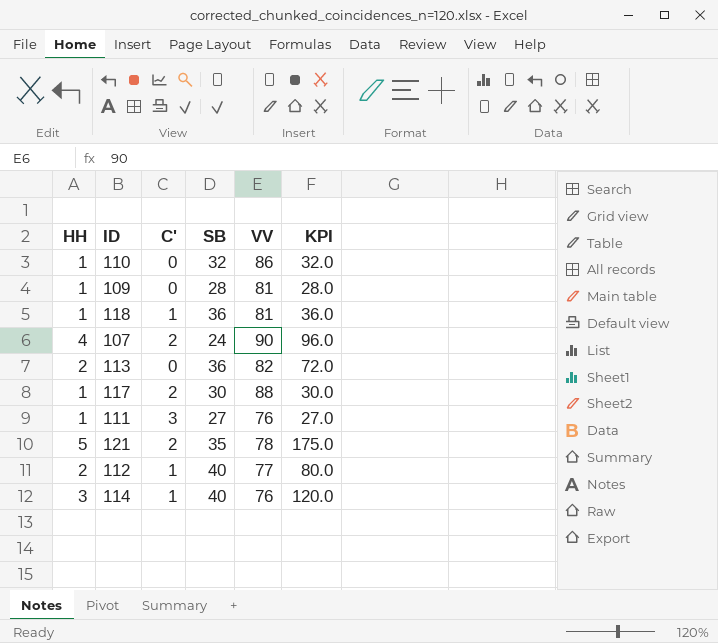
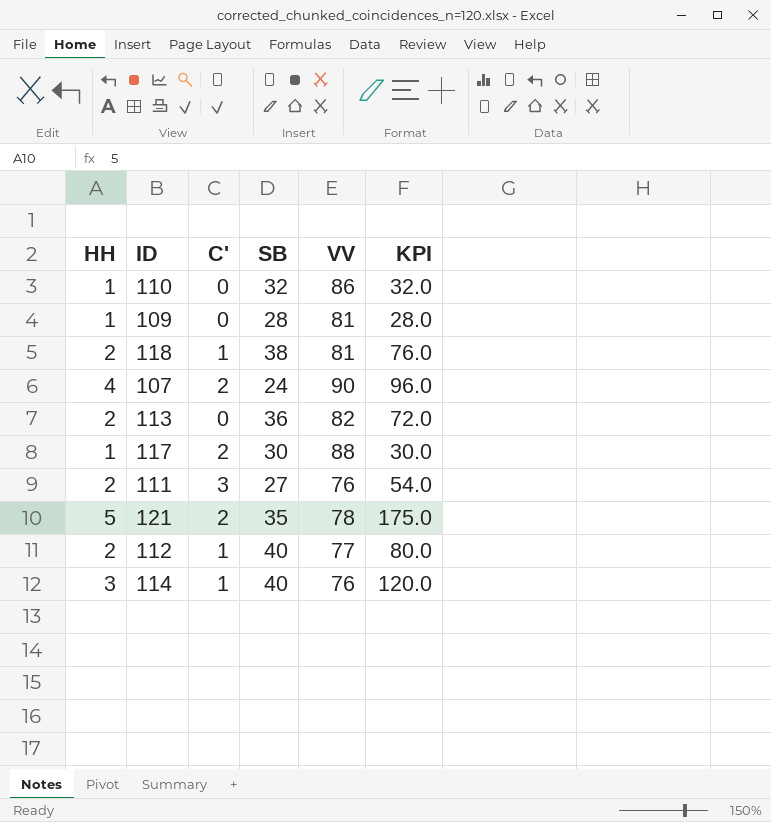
118 | HH: 1 -> 2
118 | SB: 36 -> 38
118 | KPI: 36.0 -> 76.0
111 | HH: 1 -> 2
111 | KPI: 27.0 -> 54.0

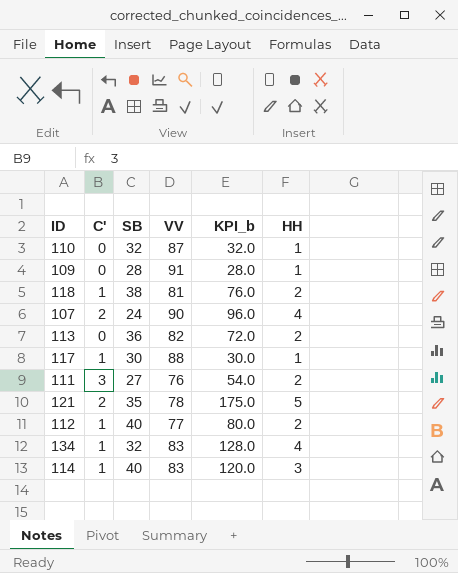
column name: KPI -> KPI_b
column HH | position: 1 -> 6
110 | VV: 86 -> 87
109 | VV: 81 -> 91
117 | C': 2 -> 1
row 134: none -> 1 | 32 | 83 | 128.0 | 4
114 | VV: 76 -> 83

